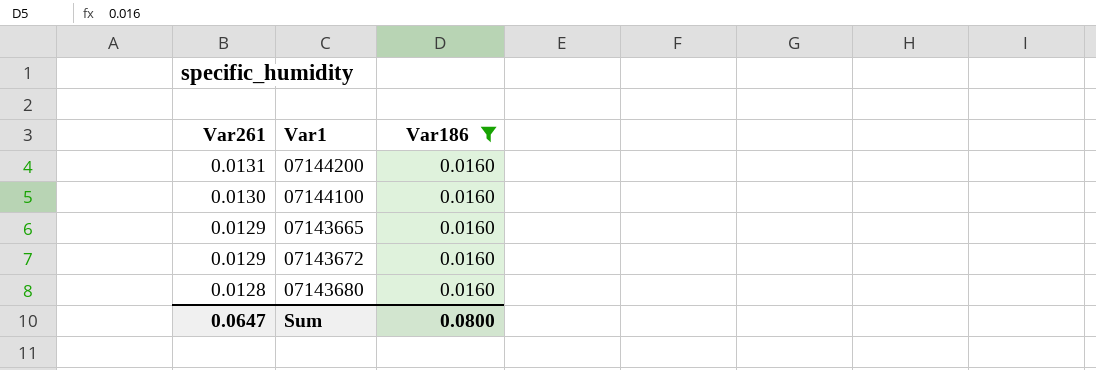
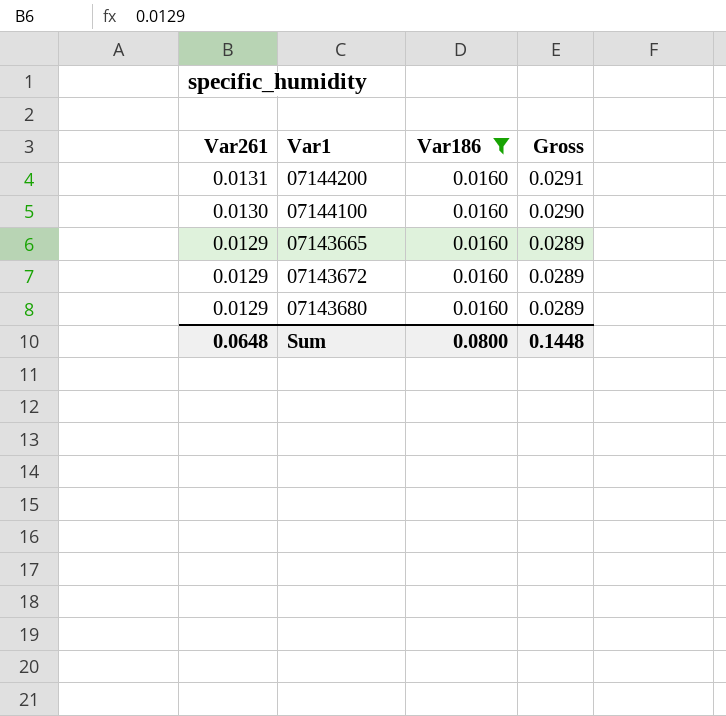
column Gross | formula: none -> [Var261] + [Var186]
07143680 | Var261: 0.0128 -> 0.0129
Sum | Var261: 0.0647 -> 0.0648

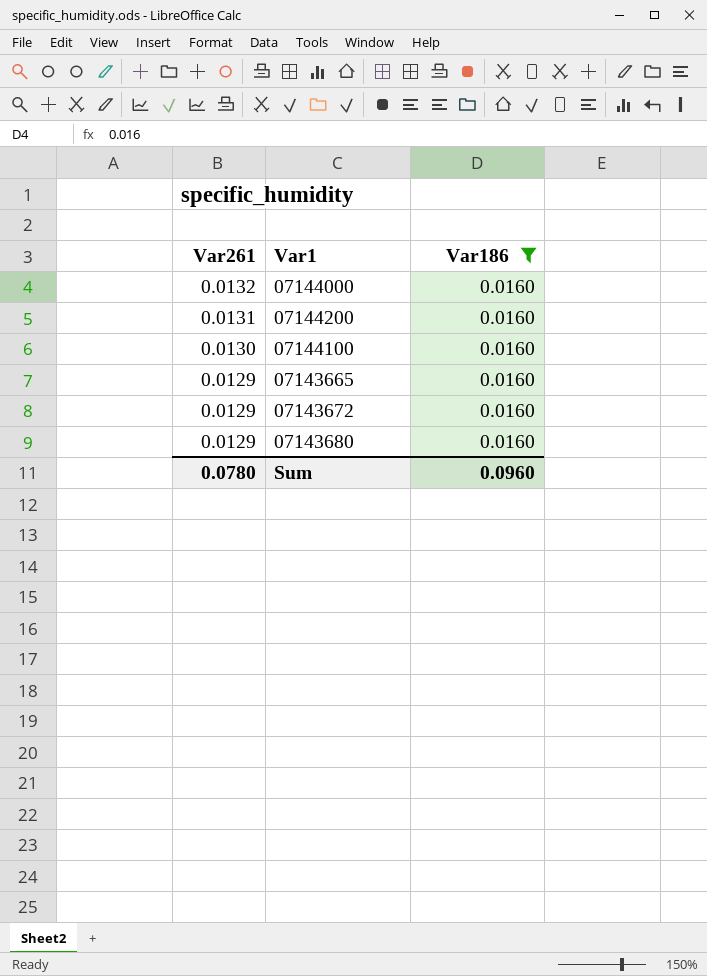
column Gross | formula: [Var261] + [Var186] -> none
row 07144000: none -> 0.0132 | 0.0160
Sum | Var261: 0.0648 -> 0.0780
Sum | Var186: 0.0800 -> 0.0960

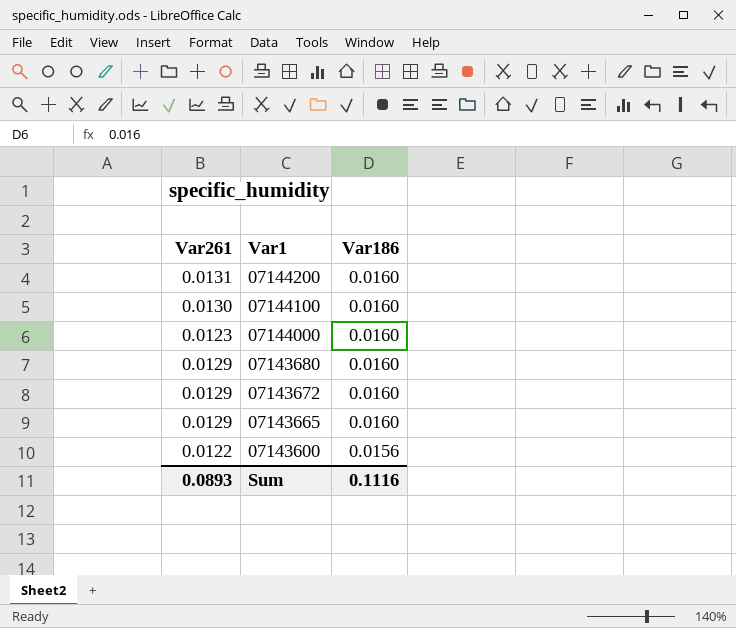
filter: Var186 = 0.0160 -> none
row order: Var261 descending -> Var1 descending
07144000 | Var261: 0.0132 -> 0.0123
Sum | Var261: 0.0780 -> 0.0893
Sum | Var186: 0.0960 -> 0.1116

